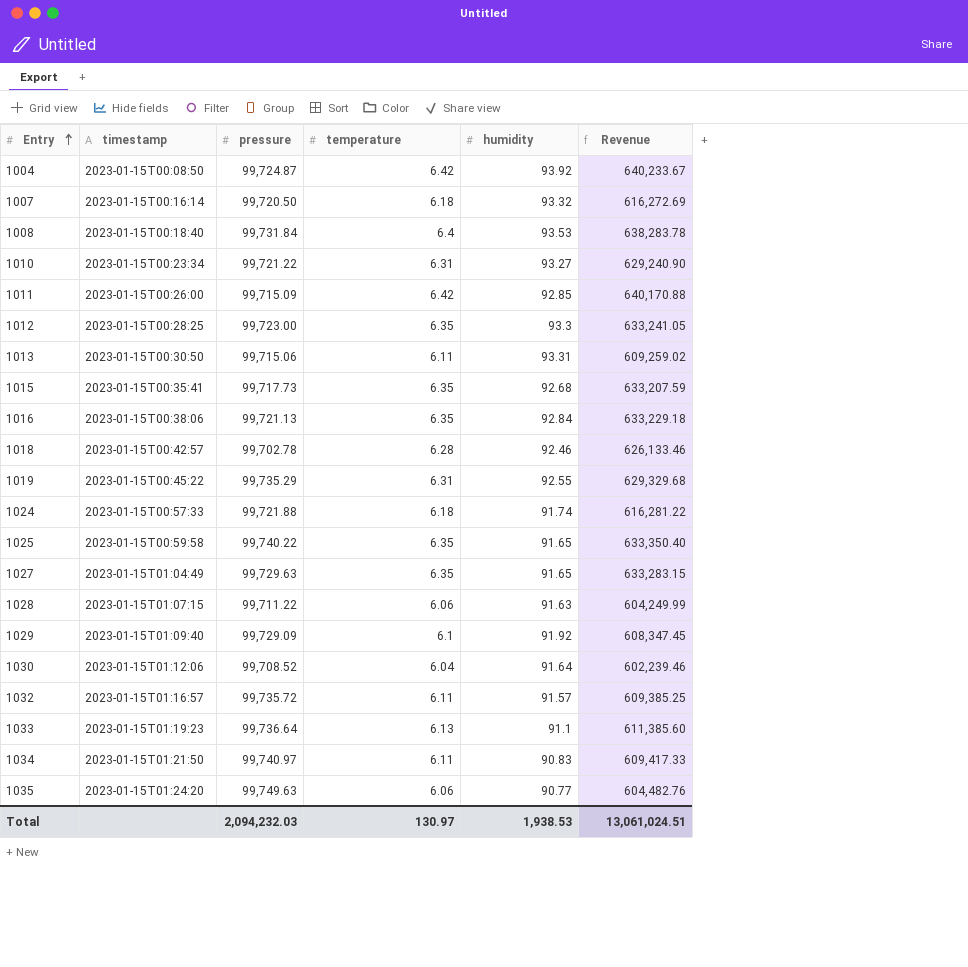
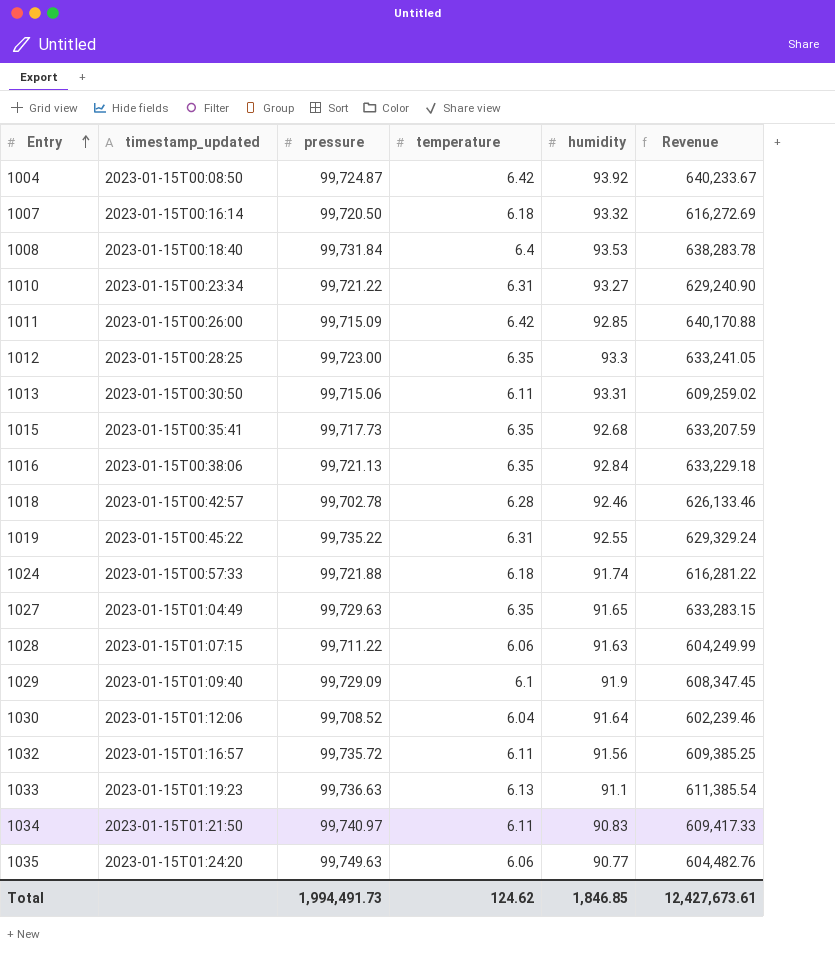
column name: timestamp -> timestamp_updated
row 1025: 2023-01-15T00:59:58 | 99,740.22 | 6.35 | 91.65 | 633,350.40 -> none
1019 | pressure: 99,735.29 -> 99,735.22
1019 | Revenue: 629,329.68 -> 629,329.24
1029 | humidity: 91.92 -> 91.9
1032 | humidity: 91.57 -> 91.56
1033 | pressure: 99,736.64 -> 99,736.63
1033 | Revenue: 611,385.60 -> 611,385.54
Total | pressure: 2,094,232.03 -> 1,994,491.73
Total | temperature: 130.97 -> 124.62
Total | humidity: 1,938.53 -> 1,846.85
Total | Revenue: 13,061,024.51 -> 12,427,673.61

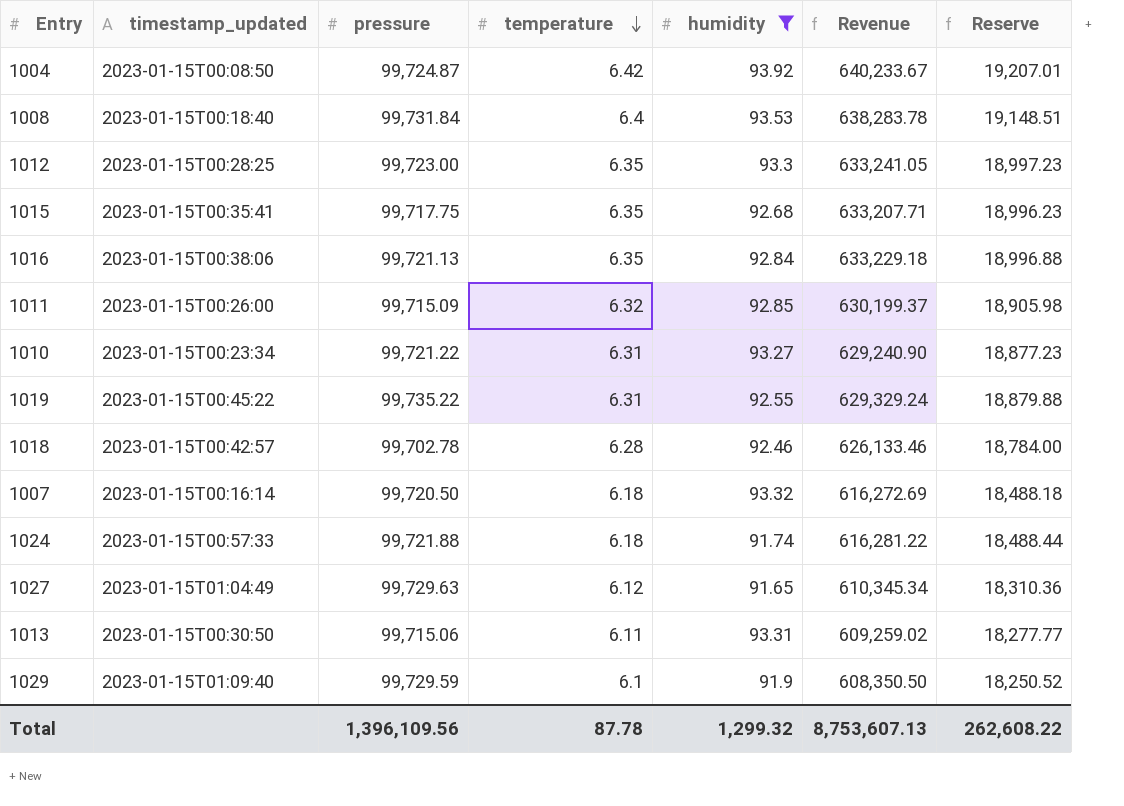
filter: none -> humidity >= 91.65
row order: Entry ascending -> temperature descending
column Reserve | formula: none -> [Revenue] * 0.03
1015 | pressure: 99,717.73 -> 99,717.75
1015 | Revenue: 633,207.59 -> 633,207.71
1011 | temperature: 6.42 -> 6.32
1011 | Revenue: 640,170.88 -> 630,199.37
1027 | temperature: 6.35 -> 6.12
1027 | Revenue: 633,283.15 -> 610,345.34
1029 | pressure: 99,729.09 -> 99,729.59
1029 | Revenue: 608,347.45 -> 608,350.50
Total | pressure: 1,994,491.73 -> 1,396,109.56
Total | temperature: 124.62 -> 87.78
Total | humidity: 1,846.85 -> 1,299.32
Total | Revenue: 12,427,673.61 -> 8,753,607.13

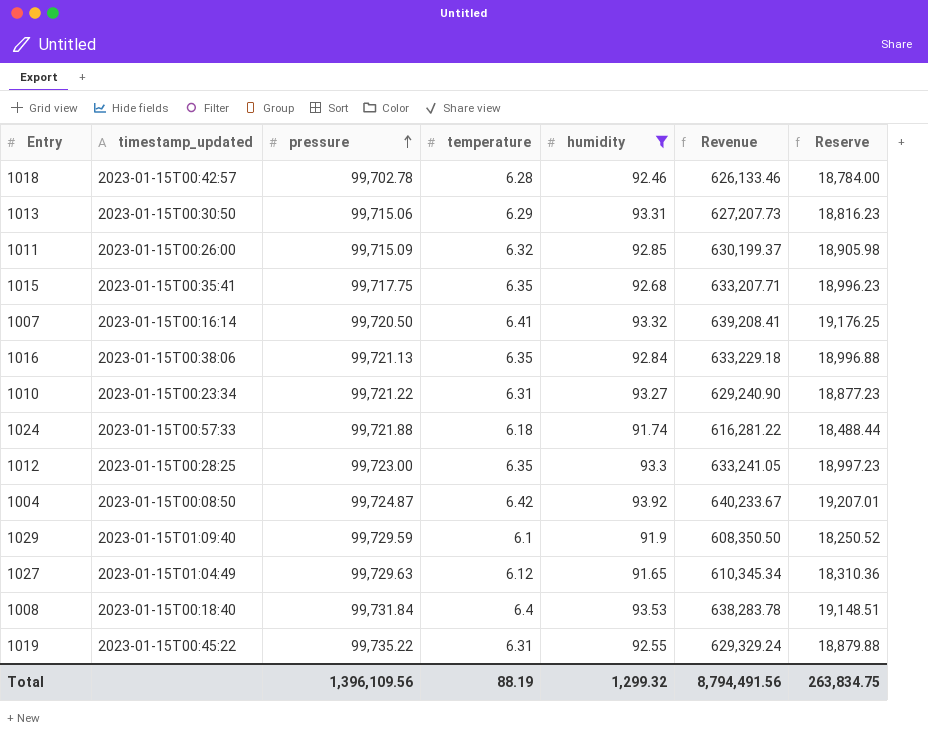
row order: temperature descending -> pressure ascending
1013 | temperature: 6.11 -> 6.29
1013 | Revenue: 609,259.02 -> 627,207.73
1013 | Reserve: 18,277.77 -> 18,816.23
1007 | temperature: 6.18 -> 6.41
1007 | Revenue: 616,272.69 -> 639,208.41
1007 | Reserve: 18,488.18 -> 19,176.25
Total | temperature: 87.78 -> 88.19
Total | Revenue: 8,753,607.13 -> 8,794,491.56
Total | Reserve: 262,608.22 -> 263,834.75

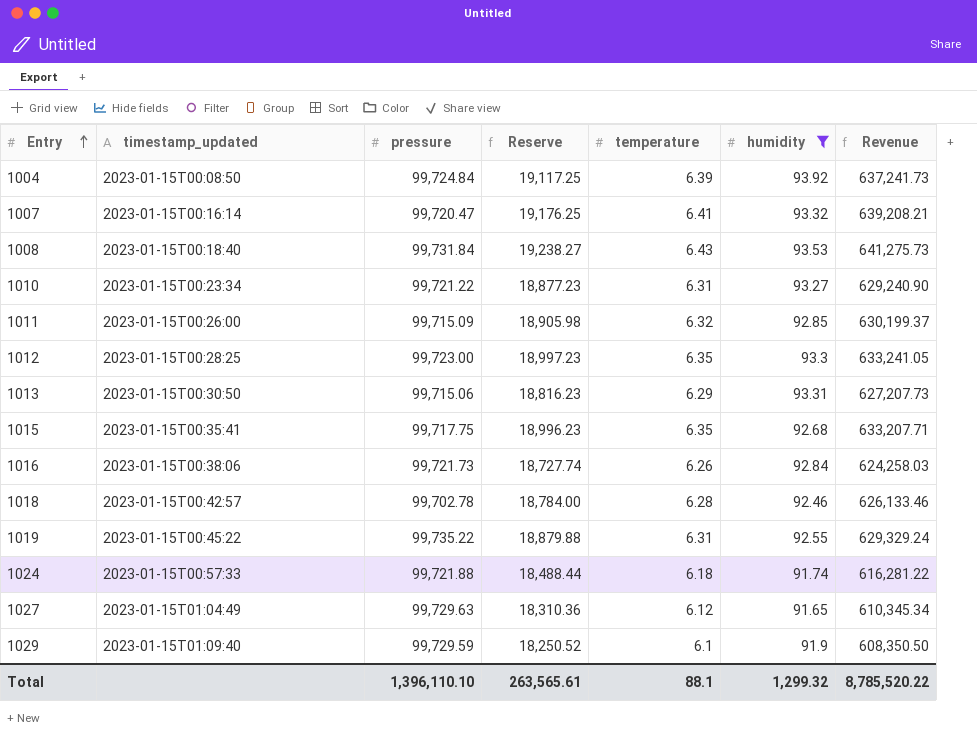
row order: pressure ascending -> Entry ascending
column Reserve | position: 7 -> 4
1004 | pressure: 99,724.87 -> 99,724.84
1004 | Reserve: 19,207.01 -> 19,117.25
1004 | temperature: 6.42 -> 6.39
1004 | Revenue: 640,233.67 -> 637,241.73
1007 | pressure: 99,720.50 -> 99,720.47
1007 | Revenue: 639,208.41 -> 639,208.21
1008 | Reserve: 19,148.51 -> 19,238.27
1008 | temperature: 6.4 -> 6.43
1008 | Revenue: 638,283.78 -> 641,275.73
1016 | pressure: 99,721.13 -> 99,721.73
1016 | Reserve: 18,996.88 -> 18,727.74
1016 | temperature: 6.35 -> 6.26
1016 | Revenue: 633,229.18 -> 624,258.03
Total | pressure: 1,396,109.56 -> 1,396,110.10
Total | Reserve: 263,834.75 -> 263,565.61
Total | temperature: 88.19 -> 88.1
Total | Revenue: 8,794,491.56 -> 8,785,520.22

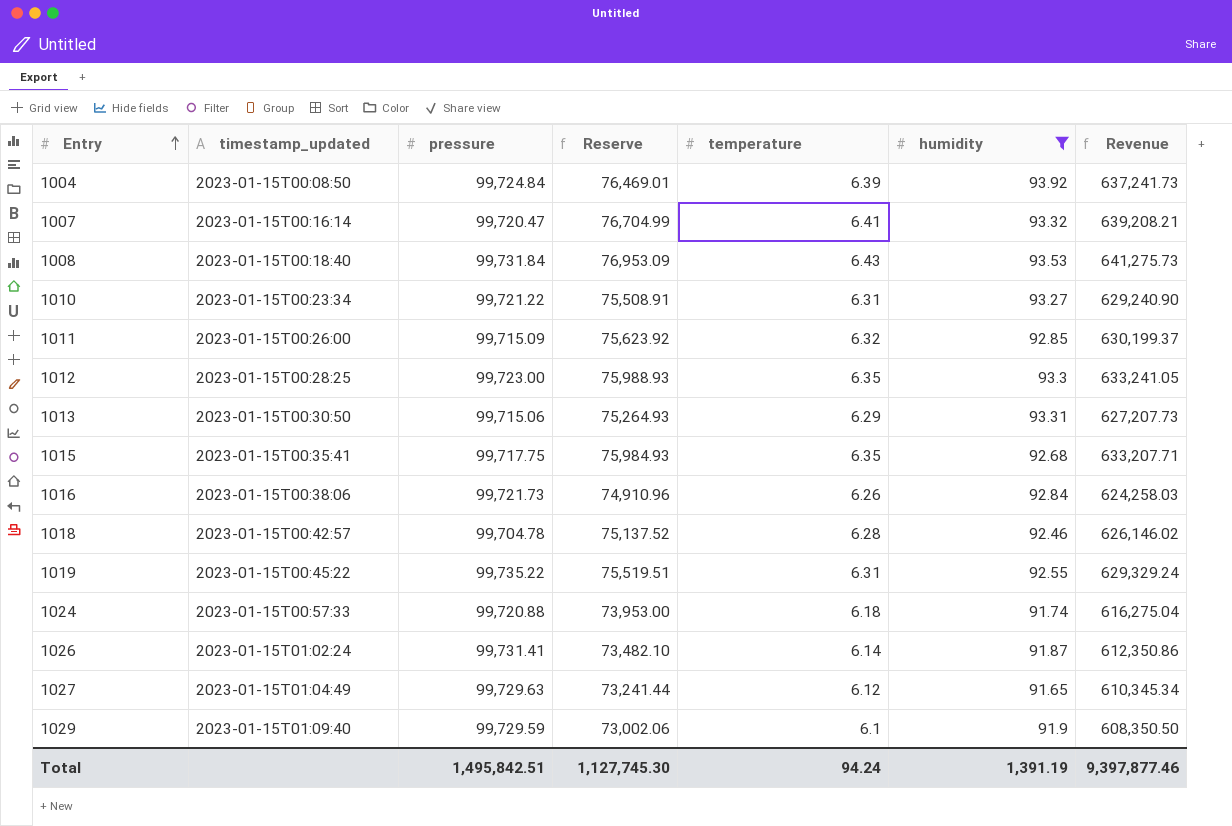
column Reserve | formula: [Revenue] * 0.03 -> [Revenue] * 0.12
1018 | pressure: 99,702.78 -> 99,704.78
1018 | Revenue: 626,133.46 -> 626,146.02
1024 | pressure: 99,721.88 -> 99,720.88
1024 | Revenue: 616,281.22 -> 616,275.04
row 1026: none -> 2023-01-15T01:02:24 | 99,731.41 | 73,482.10 | 6.14 | 91.87 | 612,350.86
Total | pressure: 1,396,110.10 -> 1,495,842.51
Total | Reserve: 263,565.61 -> 1,127,745.30
Total | temperature: 88.1 -> 94.24
Total | humidity: 1,299.32 -> 1,391.19
Total | Revenue: 8,785,520.22 -> 9,397,877.46

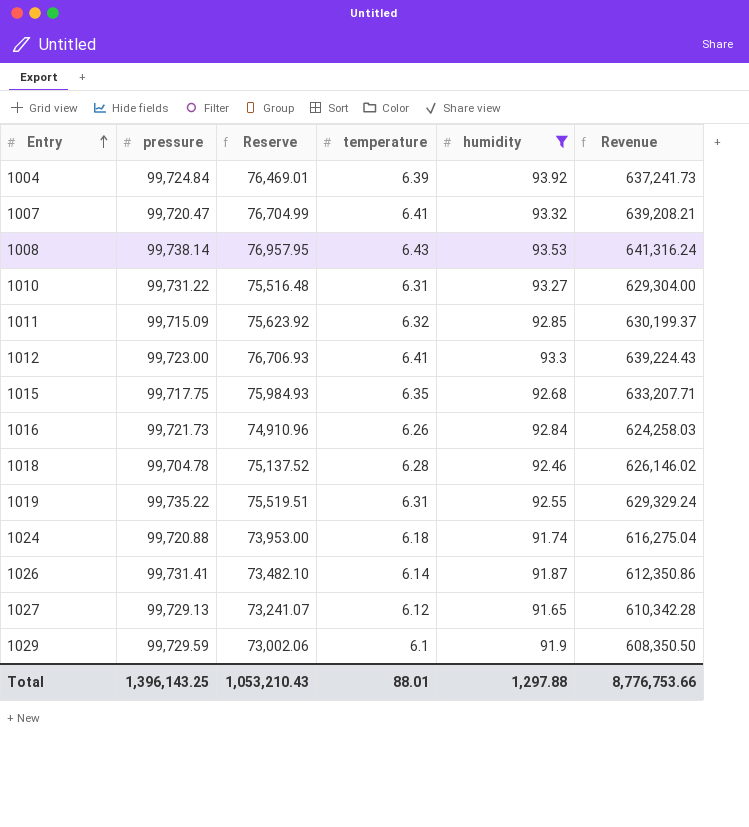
column timestamp_updated | position: 2 -> none
row 1013: 2023-01-15T00:30:50 | 99,715.06 | 75,264.93 | 6.29 | 93.31 | 627,207.73 -> none
1008 | pressure: 99,731.84 -> 99,738.14
1008 | Reserve: 76,953.09 -> 76,957.95
1008 | Revenue: 641,275.73 -> 641,316.24
1010 | pressure: 99,721.22 -> 99,731.22
1010 | Reserve: 75,508.91 -> 75,516.48
1010 | Revenue: 629,240.90 -> 629,304.00
1012 | Reserve: 75,988.93 -> 76,706.93
1012 | temperature: 6.35 -> 6.41
1012 | Revenue: 633,241.05 -> 639,224.43
1027 | pressure: 99,729.63 -> 99,729.13
1027 | Reserve: 73,241.44 -> 73,241.07
1027 | Revenue: 610,345.34 -> 610,342.28
Total | pressure: 1,495,842.51 -> 1,396,143.25
Total | Reserve: 1,127,745.30 -> 1,053,210.43
Total | temperature: 94.24 -> 88.01
Total | humidity: 1,391.19 -> 1,297.88
Total | Revenue: 9,397,877.46 -> 8,776,753.66

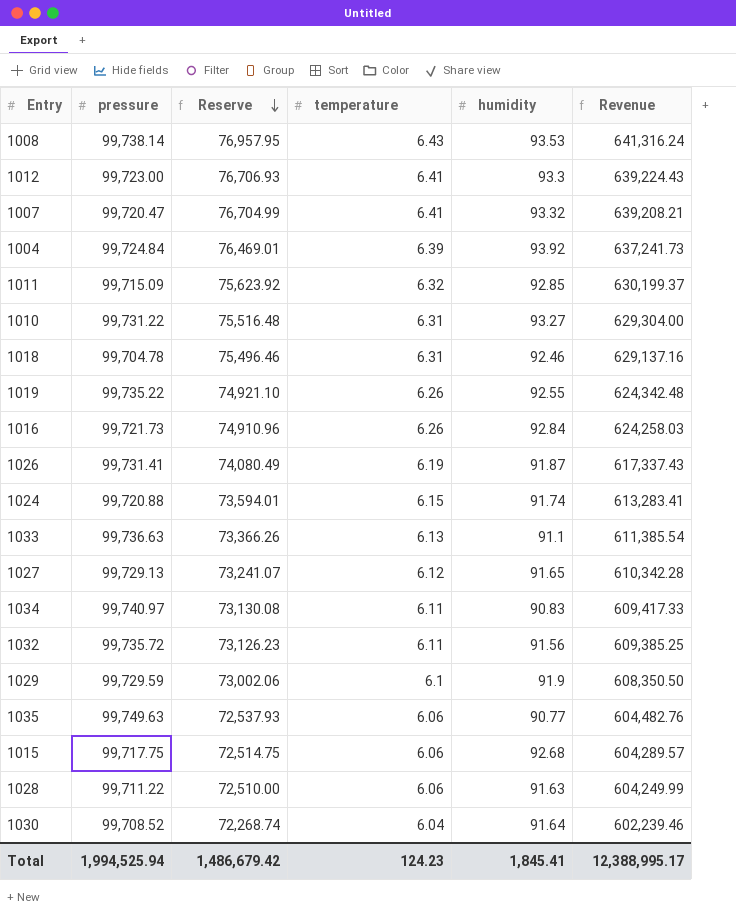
filter: humidity >= 91.65 -> none
row order: Entry ascending -> Reserve descending
1018 | Reserve: 75,137.52 -> 75,496.46
1018 | temperature: 6.28 -> 6.31
1018 | Revenue: 626,146.02 -> 629,137.16
1019 | Reserve: 75,519.51 -> 74,921.10
1019 | temperature: 6.31 -> 6.26
1019 | Revenue: 629,329.24 -> 624,342.48
1026 | Reserve: 73,482.10 -> 74,080.49
1026 | temperature: 6.14 -> 6.19
1026 | Revenue: 612,350.86 -> 617,337.43
1024 | Reserve: 73,953.00 -> 73,594.01
1024 | temperature: 6.18 -> 6.15
1024 | Revenue: 616,275.04 -> 613,283.41
1015 | Reserve: 75,984.93 -> 72,514.75
1015 | temperature: 6.35 -> 6.06
1015 | Revenue: 633,207.71 -> 604,289.57
Total | pressure: 1,396,143.25 -> 1,994,525.94
Total | Reserve: 1,053,210.43 -> 1,486,679.42
Total | temperature: 88.01 -> 124.23
Total | humidity: 1,297.88 -> 1,845.41
Total | Revenue: 8,776,753.66 -> 12,388,995.17

